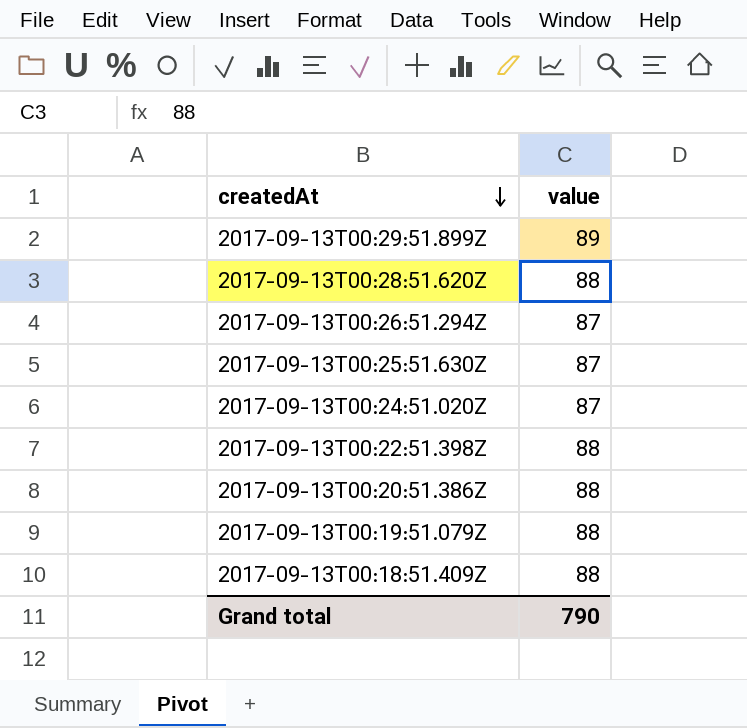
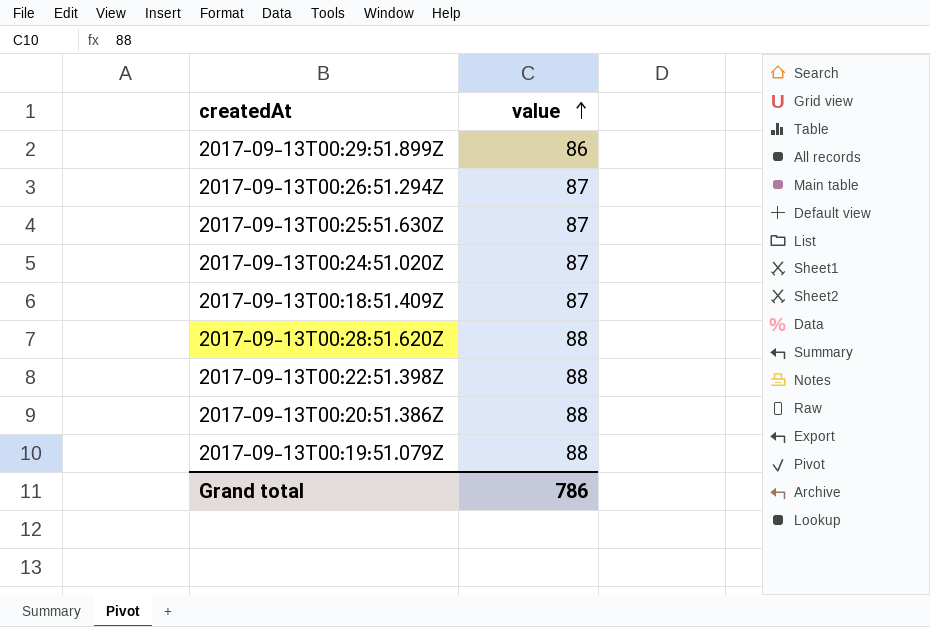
row order: createdAt descending -> value ascending
2017-09-13T00:29:51.899Z | value: 89 -> 86
2017-09-13T00:18:51.409Z | value: 88 -> 87
Grand total | value: 790 -> 786

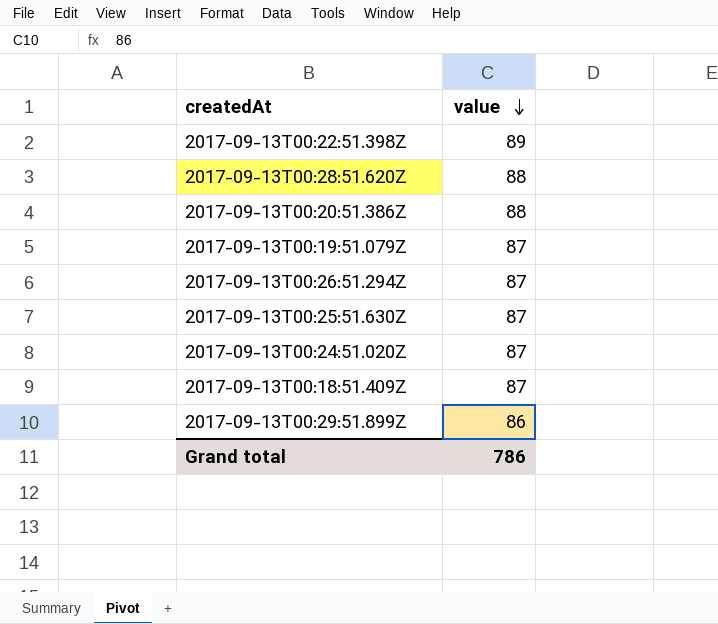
row order: value ascending -> value descending
2017-09-13T00:22:51.398Z | value: 88 -> 89
2017-09-13T00:19:51.079Z | value: 88 -> 87

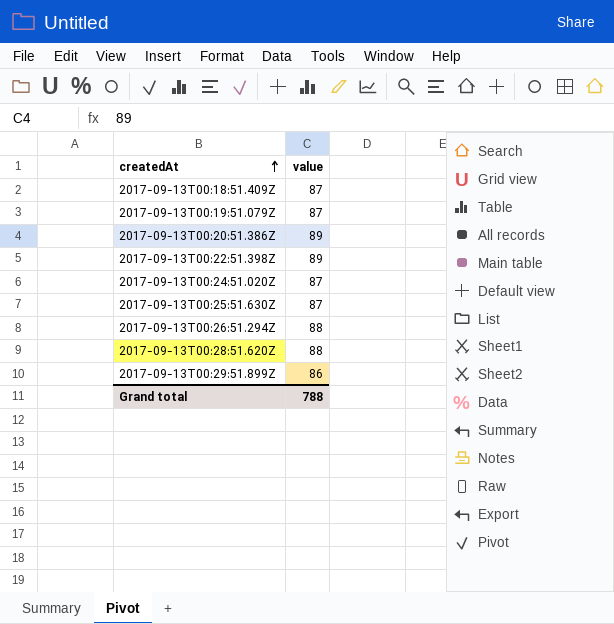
row order: value descending -> createdAt ascending
2017-09-13T00:20:51.386Z | value: 88 -> 89
2017-09-13T00:26:51.294Z | value: 87 -> 88
Grand total | value: 786 -> 788

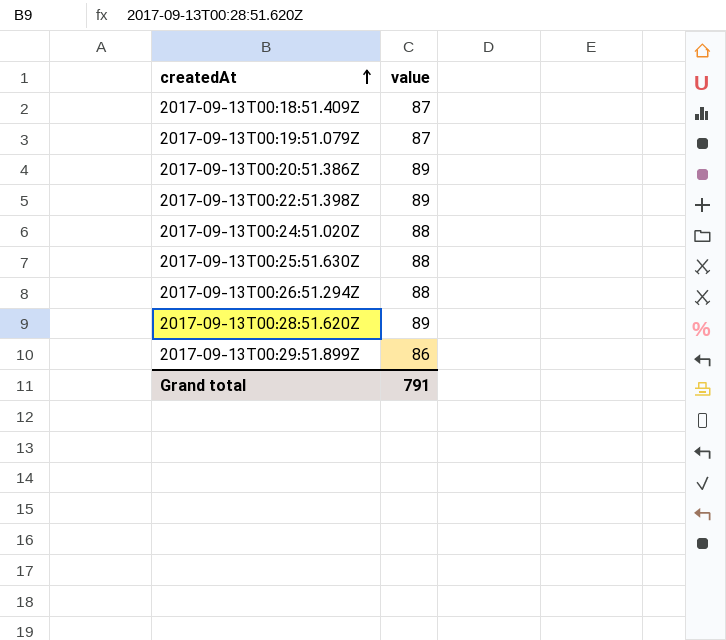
2017-09-13T00:24:51.020Z | value: 87 -> 88
2017-09-13T00:25:51.630Z | value: 87 -> 88
2017-09-13T00:28:51.620Z | value: 88 -> 89
Grand total | value: 788 -> 791

